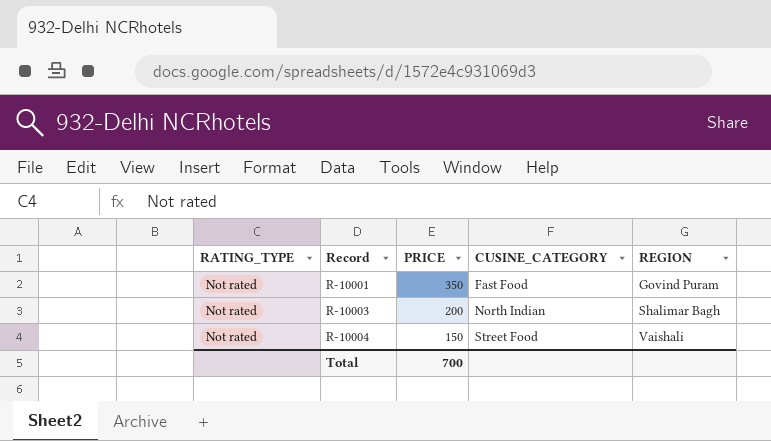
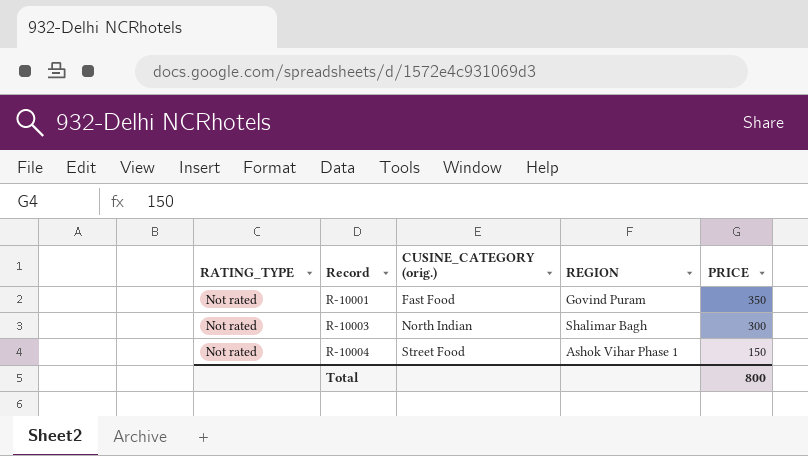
column name: CUSINE_CATEGORY -> CUSINE_CATEGORY (orig.)
column PRICE | position: 3 -> 5
R-10003 | PRICE: 200 -> 300
R-10004 | REGION: Vaishali -> Ashok Vihar Phase 1
Total | PRICE: 700 -> 800

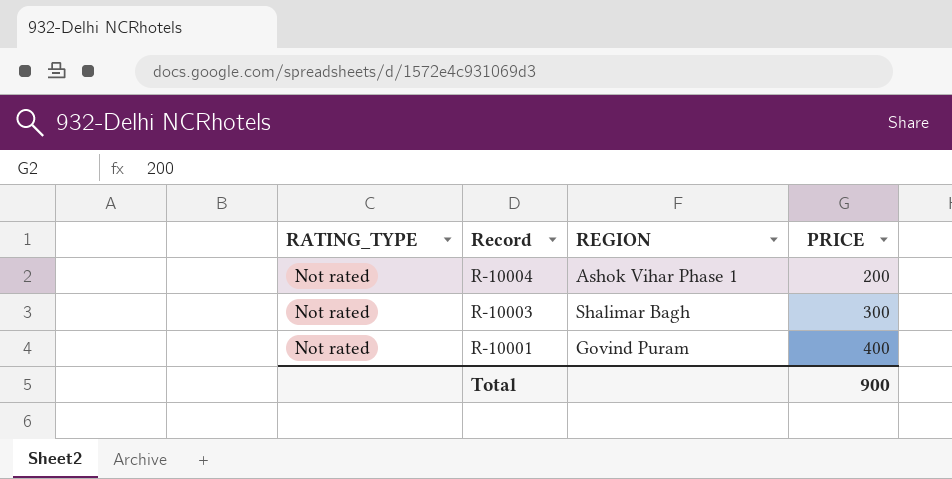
row order: Record ascending -> Record descending
column CUSINE_CATEGORY (orig.) | position: 3 -> none
R-10004 | PRICE: 150 -> 200
R-10001 | PRICE: 350 -> 400
Total | PRICE: 800 -> 900

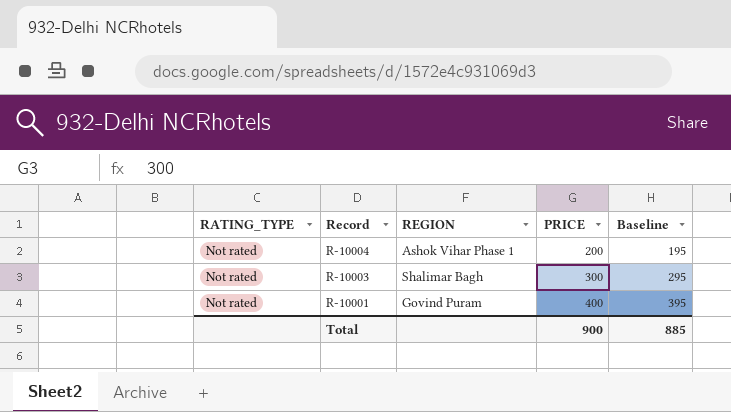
column Baseline | formula: none -> [PRICE] - 5

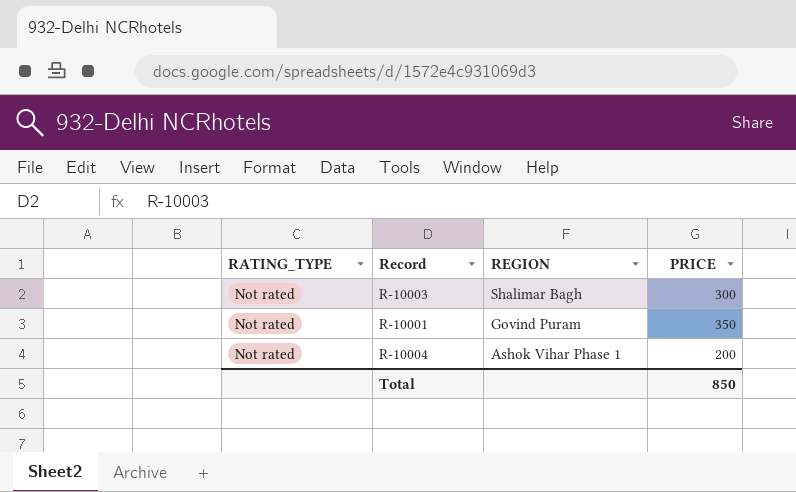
row order: Record descending -> REGION descending
column Baseline | formula: [PRICE] - 5 -> none
R-10001 | PRICE: 400 -> 350
Total | PRICE: 900 -> 850

